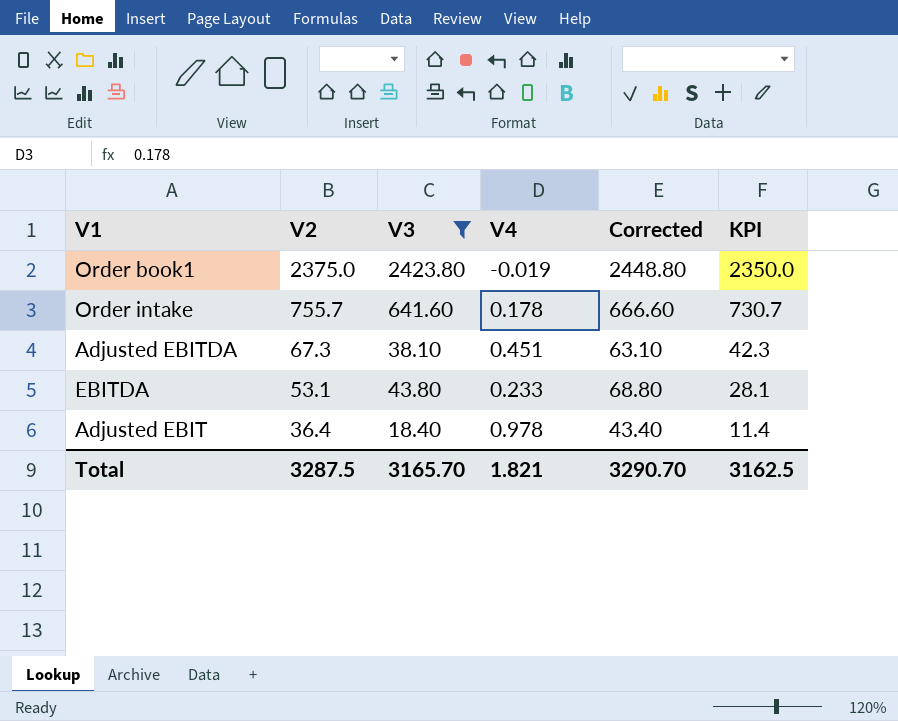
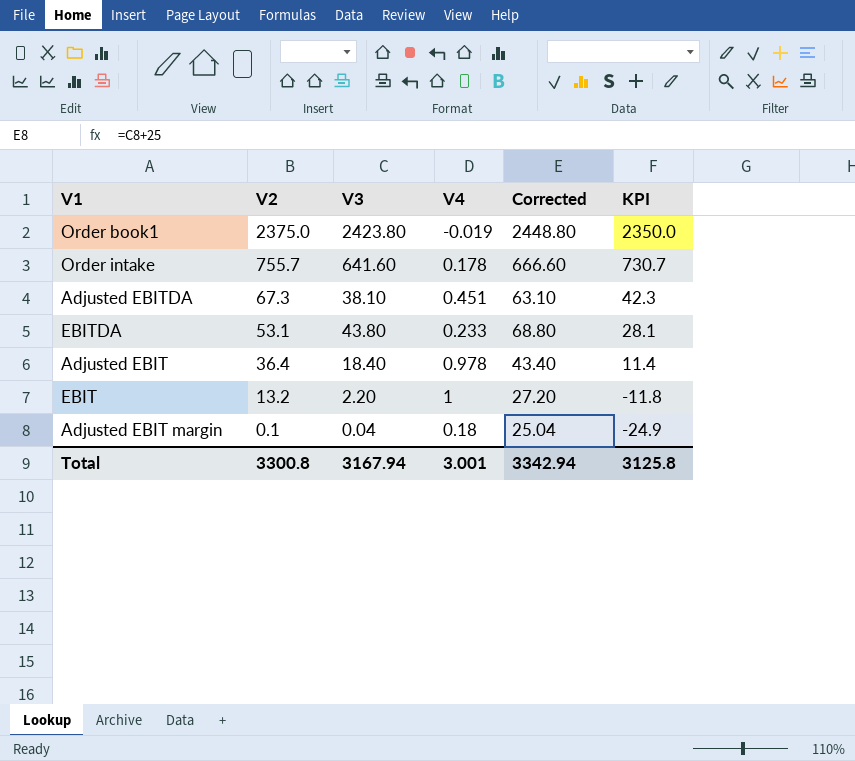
filter: V3 >= 18.40 -> none
Total | V2: 3287.5 -> 3300.8
Total | V3: 3165.70 -> 3167.94
Total | V4: 1.821 -> 3.001
Total | Corrected: 3290.70 -> 3342.94
Total | KPI: 3162.5 -> 3125.8

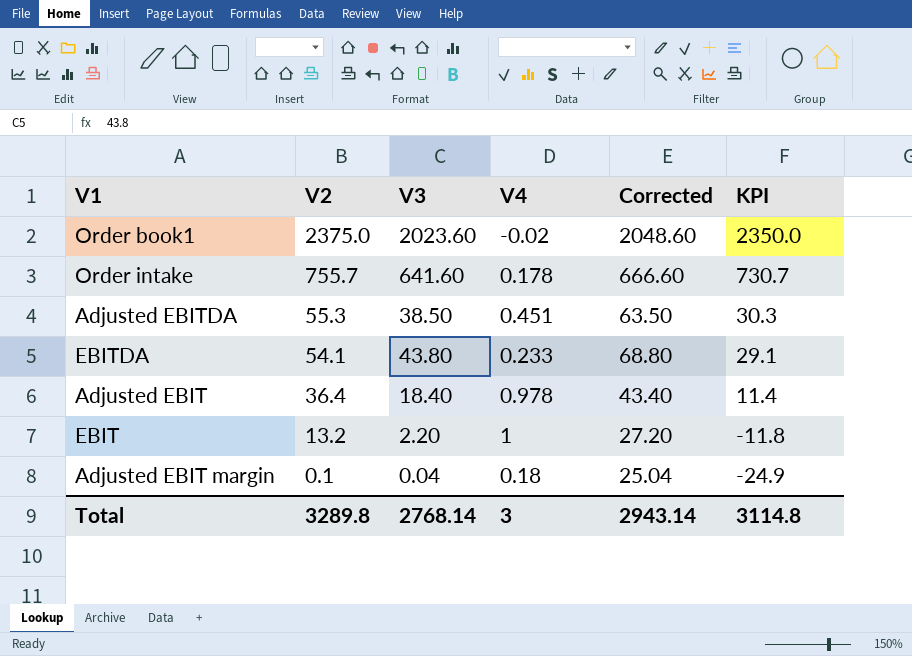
Order book1 | V3: 2423.80 -> 2023.60
Order book1 | V4: -0.019 -> -0.02
Order book1 | Corrected: 2448.80 -> 2048.60
Adjusted EBITDA | V2: 67.3 -> 55.3
Adjusted EBITDA | V3: 38.10 -> 38.50
Adjusted EBITDA | Corrected: 63.10 -> 63.50
Adjusted EBITDA | KPI: 42.3 -> 30.3
EBITDA | V2: 53.1 -> 54.1
EBITDA | KPI: 28.1 -> 29.1
Total | V2: 3300.8 -> 3289.8
Total | V3: 3167.94 -> 2768.14
Total | V4: 3.001 -> 3
Total | Corrected: 3342.94 -> 2943.14
Total | KPI: 3125.8 -> 3114.8

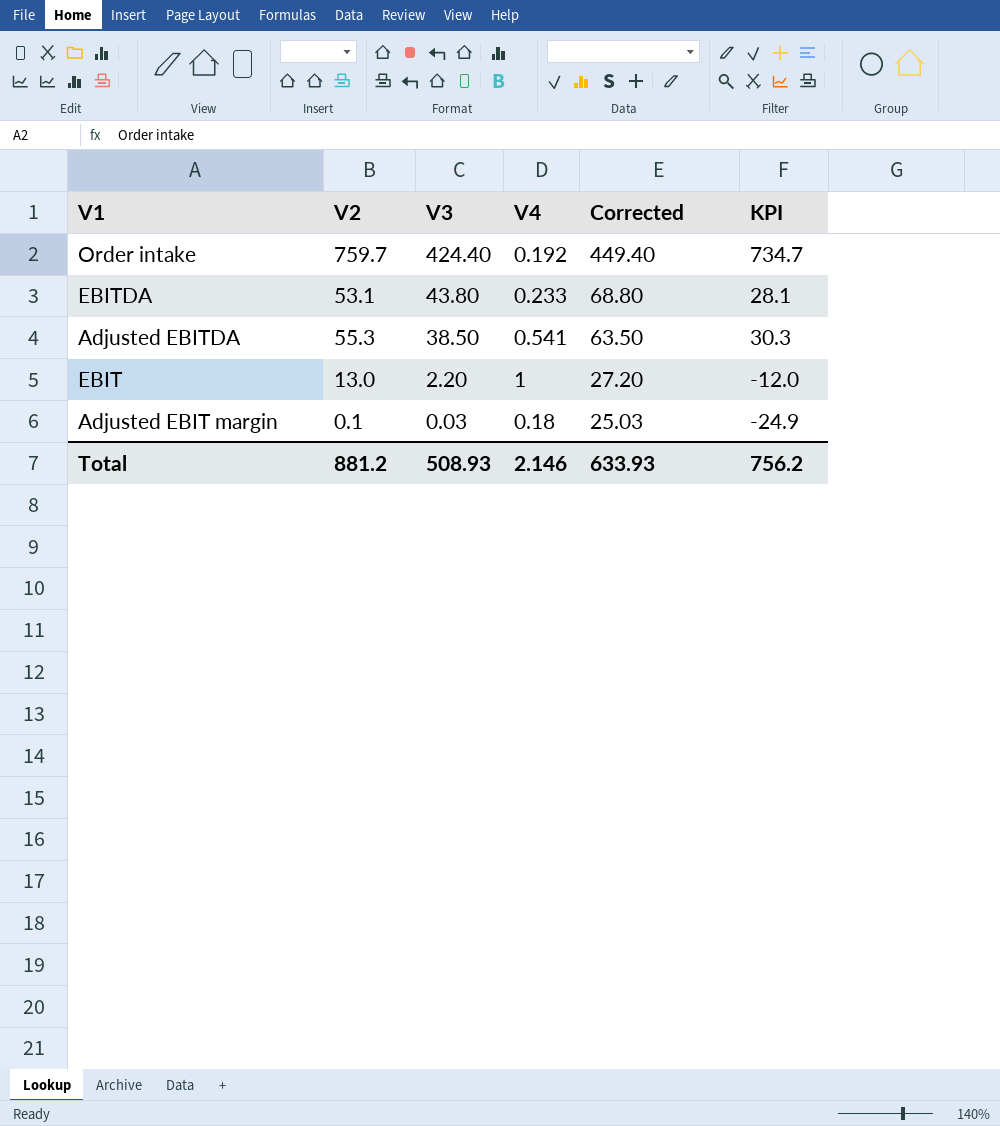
row order: V2 descending -> V3 descending
row Order book1: 2375.0 | 2023.60 | -0.02 | 2048.60 | 2350.0 -> none
row Adjusted EBIT: 36.4 | 18.40 | 0.978 | 43.40 | 11.4 -> none
Order intake | V2: 755.7 -> 759.7
Order intake | V3: 641.60 -> 424.40
Order intake | V4: 0.178 -> 0.192
Order intake | Corrected: 666.60 -> 449.40
Order intake | KPI: 730.7 -> 734.7
EBITDA | V2: 54.1 -> 53.1
EBITDA | KPI: 29.1 -> 28.1
Adjusted EBITDA | V4: 0.451 -> 0.541
EBIT | V2: 13.2 -> 13.0
EBIT | KPI: -11.8 -> -12.0
Adjusted EBIT margin | V3: 0.04 -> 0.03
Adjusted EBIT margin | Corrected: 25.04 -> 25.03
Total | V2: 3289.8 -> 881.2
Total | V3: 2768.14 -> 508.93
Total | V4: 3 -> 2.146
Total | Corrected: 2943.14 -> 633.93
Total | KPI: 3114.8 -> 756.2

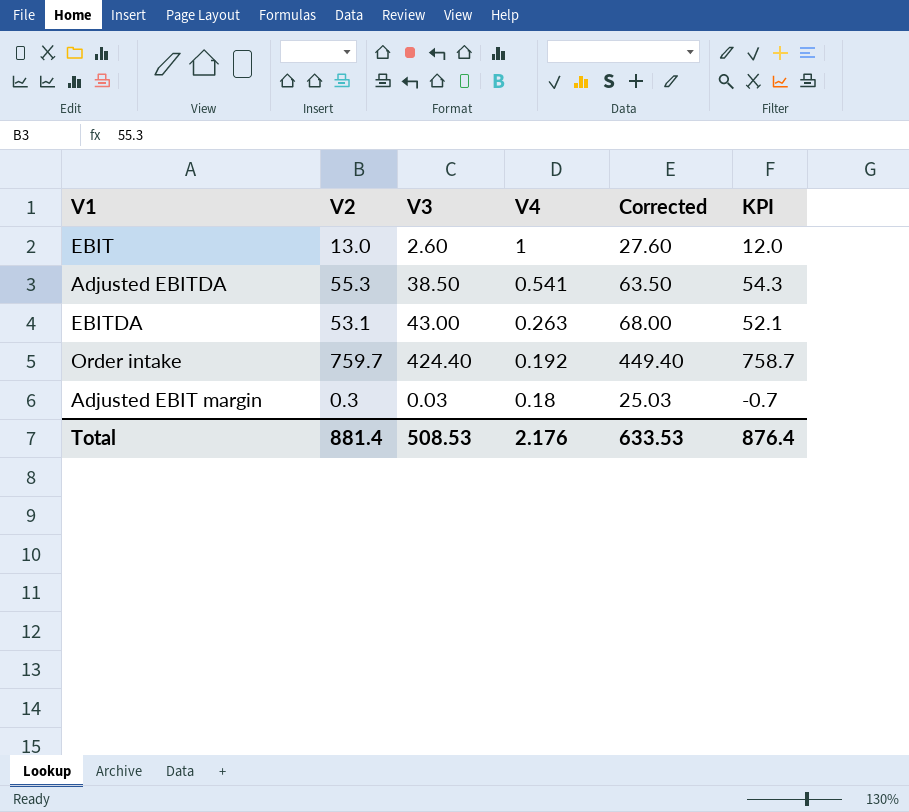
row order: V3 descending -> V4 descending
column KPI | formula: [V2] - 25 -> [V2] - 1
EBIT | V3: 2.20 -> 2.60
EBIT | Corrected: 27.20 -> 27.60
EBITDA | V3: 43.80 -> 43.00
EBITDA | V4: 0.233 -> 0.263
EBITDA | Corrected: 68.80 -> 68.00
Adjusted EBIT margin | V2: 0.1 -> 0.3
Total | V2: 881.2 -> 881.4
Total | V3: 508.93 -> 508.53
Total | V4: 2.146 -> 2.176
Total | Corrected: 633.93 -> 633.53
Total | KPI: 756.2 -> 876.4

